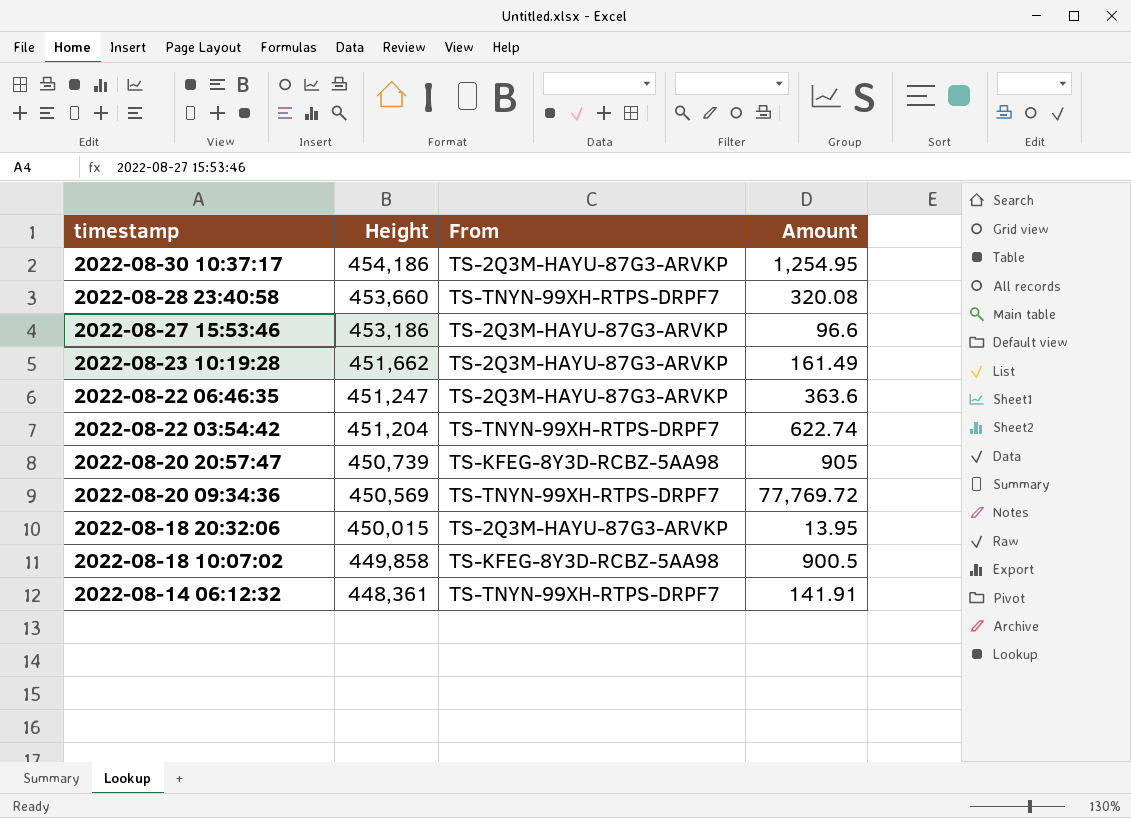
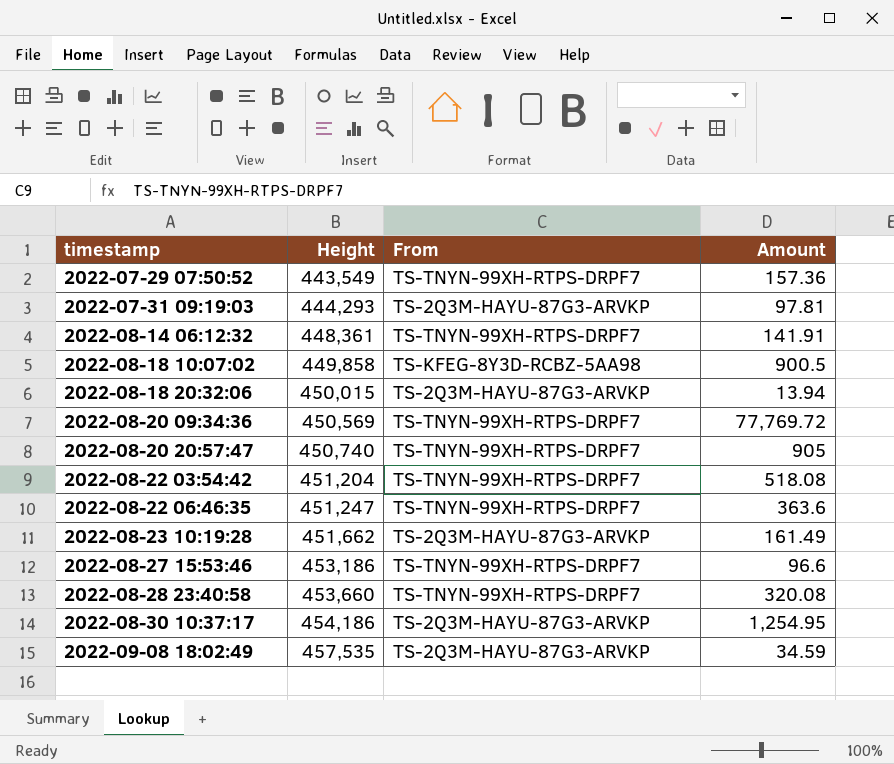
row order: timestamp descending -> timestamp ascending
row 2022-07-29 07:50:52: none -> 443,549 | TS-TNYN-99XH-RTPS-DRPF7 | 157.36
row 2022-07-31 09:19:03: none -> 444,293 | TS-2Q3M-HAYU-87G3-ARVKP | 97.81
2022-08-18 20:32:06 | Amount: 13.95 -> 13.94
2022-08-20 20:57:47 | Height: 450,739 -> 450,740
2022-08-20 20:57:47 | From: TS-KFEG-8Y3D-RCBZ-5AA98 -> TS-TNYN-99XH-RTPS-DRPF7
2022-08-22 03:54:42 | Amount: 622.74 -> 518.08
2022-08-22 06:46:35 | From: TS-2Q3M-HAYU-87G3-ARVKP -> TS-TNYN-99XH-RTPS-DRPF7
2022-08-27 15:53:46 | From: TS-2Q3M-HAYU-87G3-ARVKP -> TS-TNYN-99XH-RTPS-DRPF7
row 2022-09-08 18:02:49: none -> 457,535 | TS-2Q3M-HAYU-87G3-ARVKP | 34.59

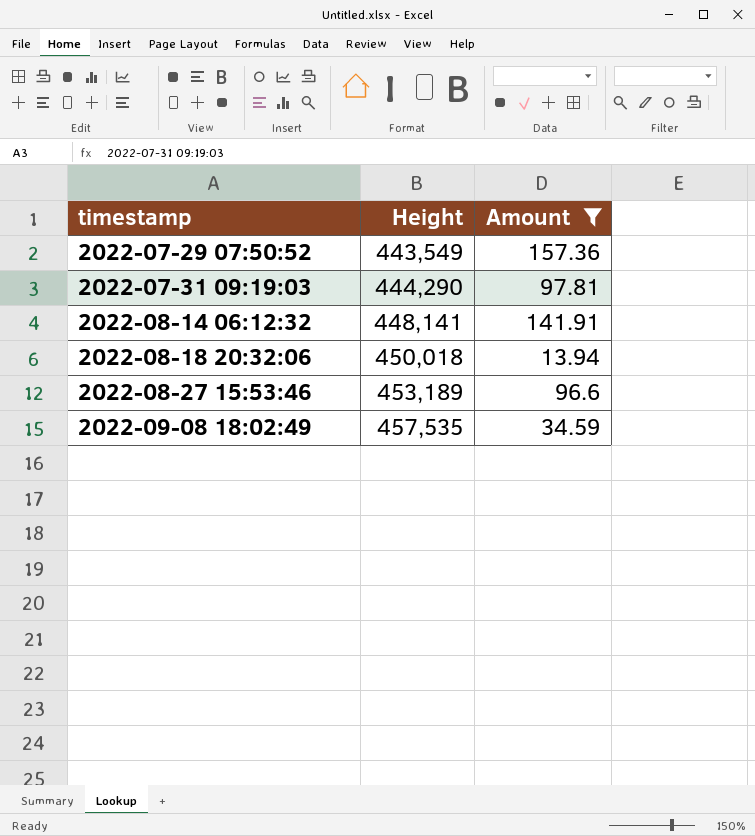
filter: none -> Amount <= 157.36
column From | position: 3 -> none
2022-07-31 09:19:03 | Height: 444,293 -> 444,290
2022-08-14 06:12:32 | Height: 448,361 -> 448,141
2022-08-18 20:32:06 | Height: 450,015 -> 450,018
2022-08-27 15:53:46 | Height: 453,186 -> 453,189

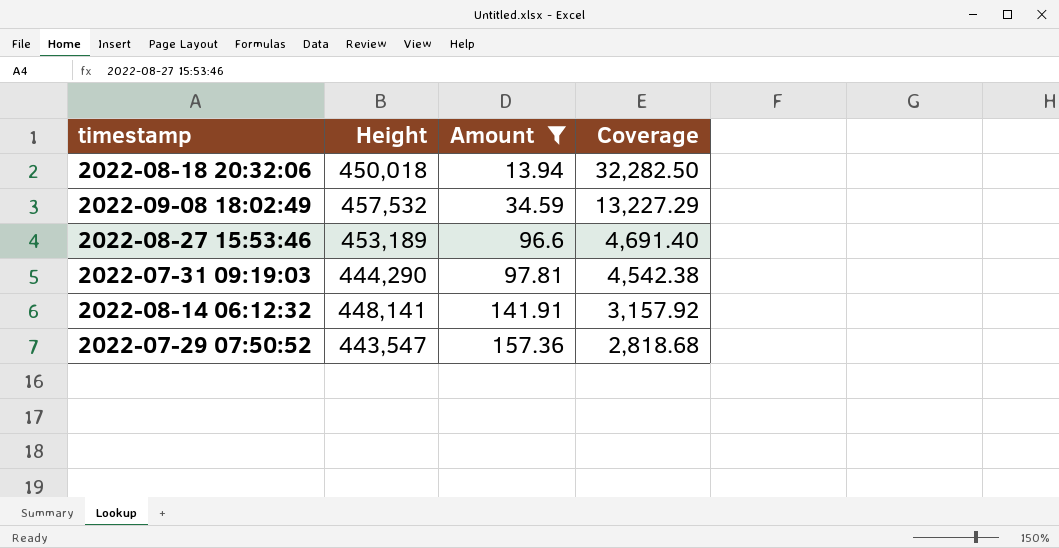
row order: timestamp ascending -> Amount ascending
column Coverage | formula: none -> [Height] / [Amount]
2022-09-08 18:02:49 | Height: 457,535 -> 457,532
2022-07-29 07:50:52 | Height: 443,549 -> 443,547

